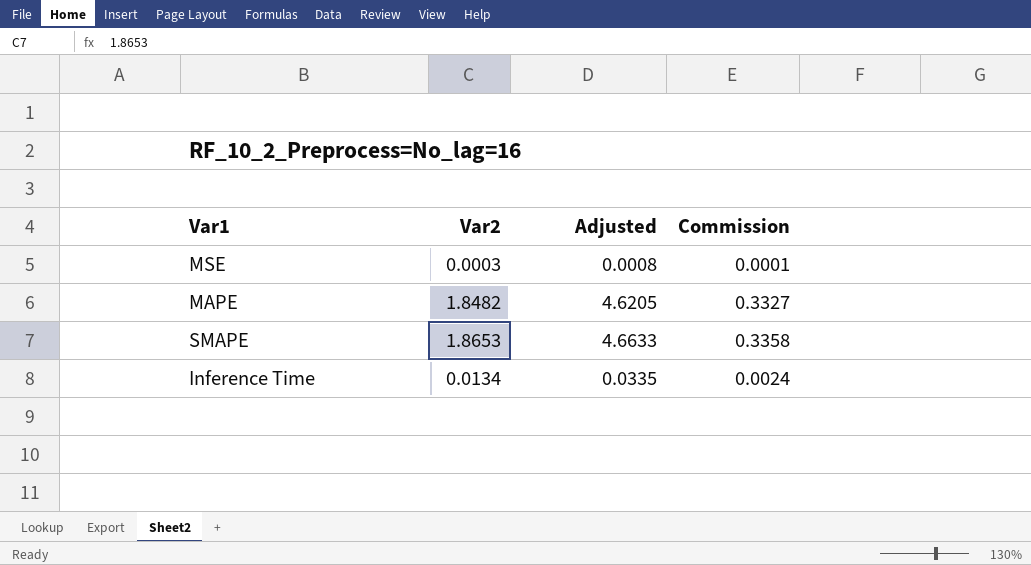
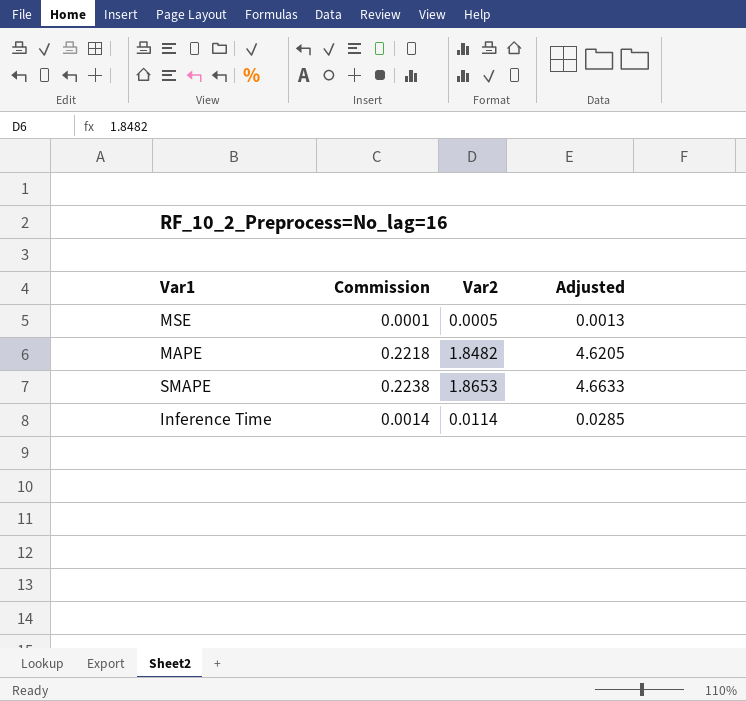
column Commission | formula: [Var2] * 0.18 -> [Var2] * 0.12
column Commission | position: 4 -> 2
MSE | Var2: 0.0003 -> 0.0005
MSE | Adjusted: 0.0008 -> 0.0013
Inference Time | Var2: 0.0134 -> 0.0114
Inference Time | Adjusted: 0.0335 -> 0.0285

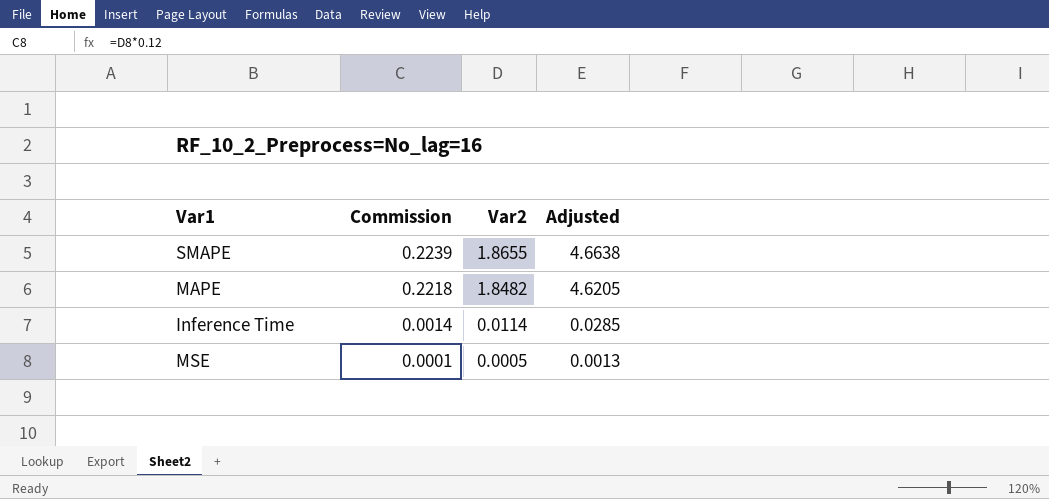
row order: none -> Commission descending
SMAPE | Commission: 0.2238 -> 0.2239
SMAPE | Var2: 1.8653 -> 1.8655
SMAPE | Adjusted: 4.6633 -> 4.6638

